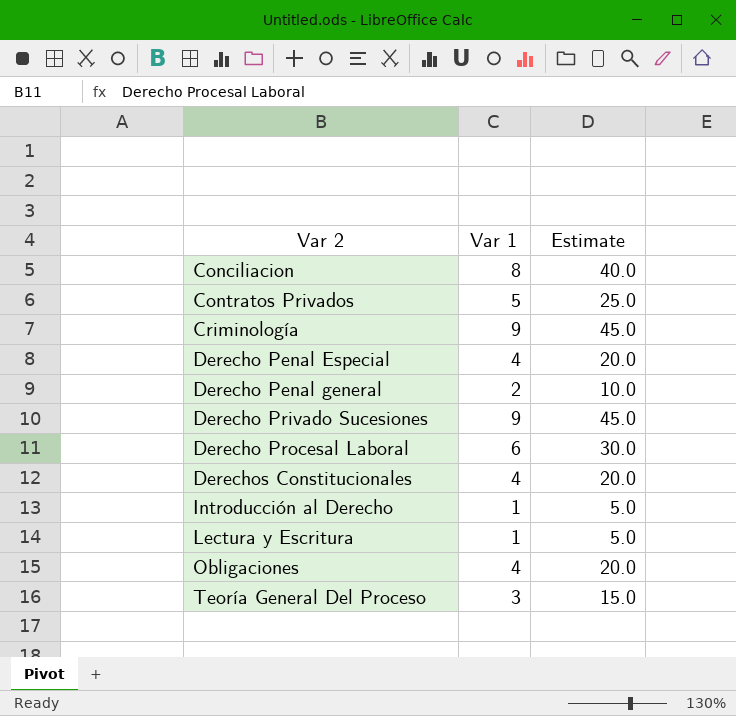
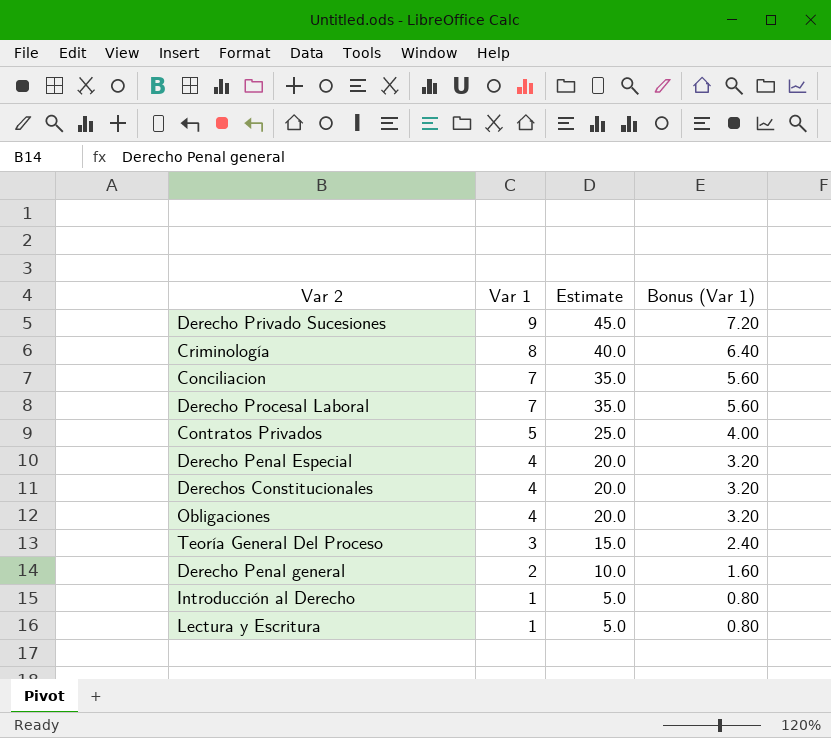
row order: Var 2 ascending -> Var 1 descending
column Bonus (Var 1) | formula: none -> [Var 1] * 0.8
Criminología | Var 1: 9 -> 8
Criminología | Estimate: 45.0 -> 40.0
Conciliacion | Var 1: 8 -> 7
Conciliacion | Estimate: 40.0 -> 35.0
Derecho Procesal Laboral | Var 1: 6 -> 7
Derecho Procesal Laboral | Estimate: 30.0 -> 35.0

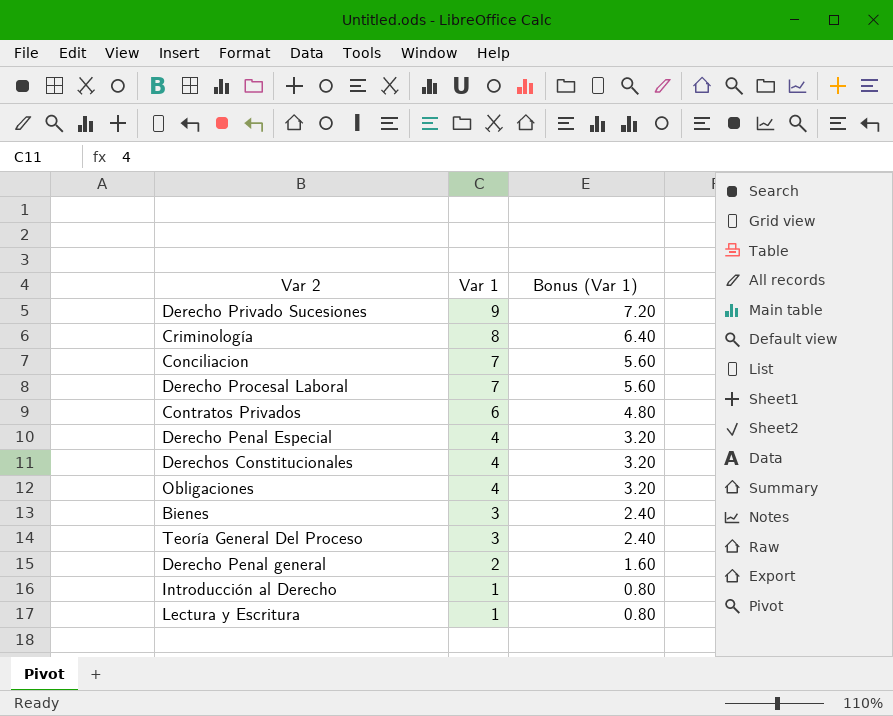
column Estimate | formula: [Var 1] * 5 -> none
Contratos Privados | Var 1: 5 -> 6
Contratos Privados | Bonus (Var 1): 4.00 -> 4.80
row Bienes: none -> 3 | 2.40

